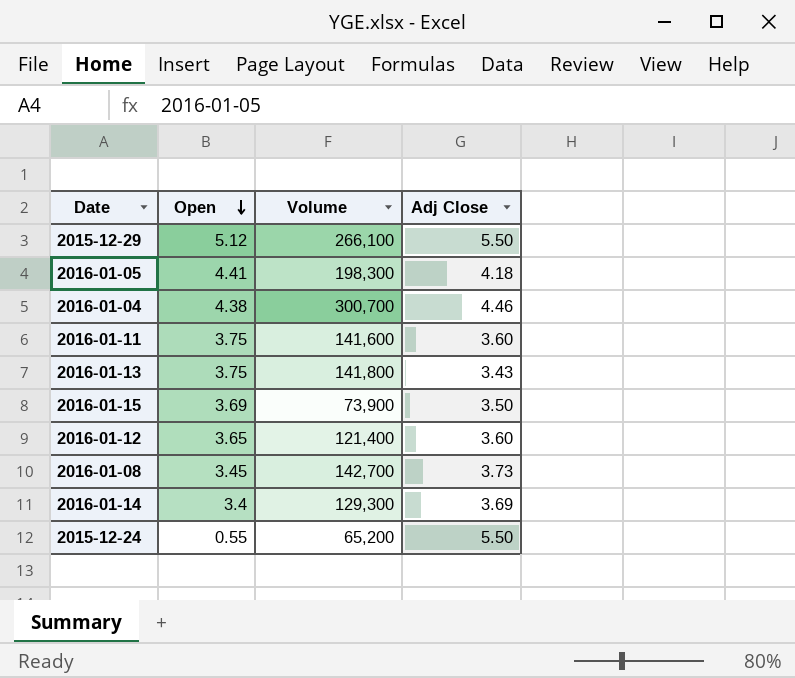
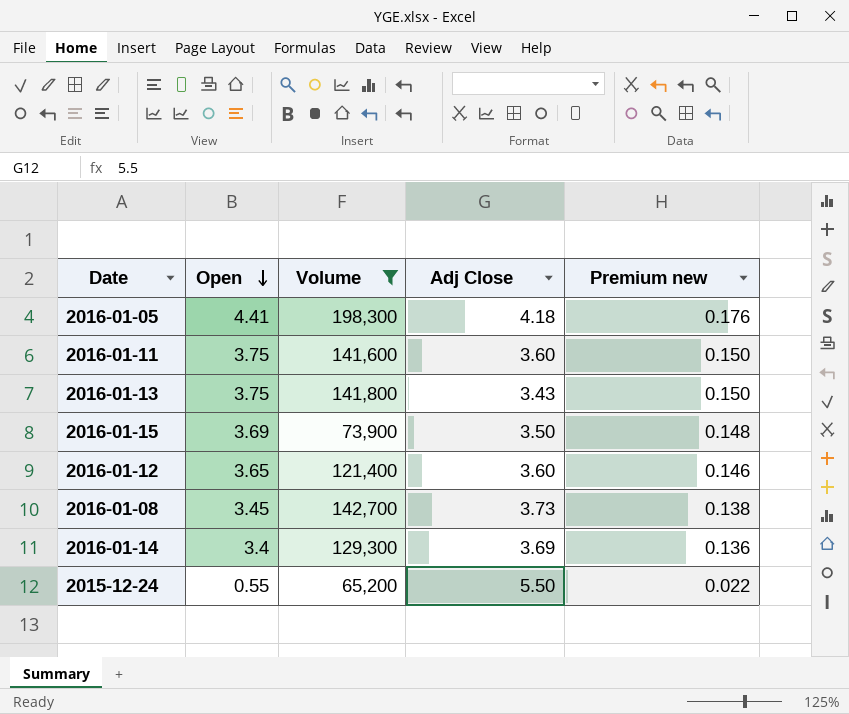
filter: none -> Volume <= 198,300
column Premium new | formula: none -> [Open] * 0.04

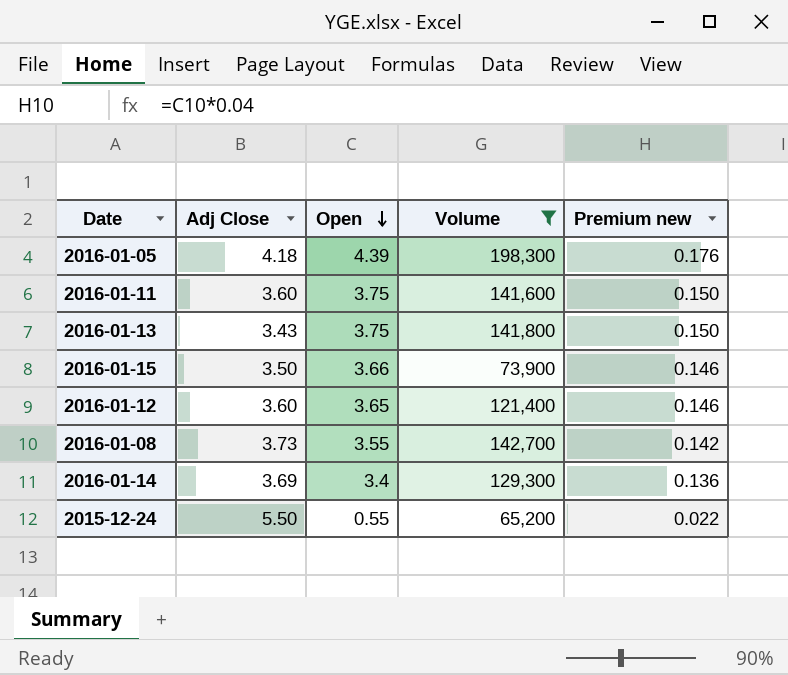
column Adj Close | position: 4 -> 2
2016-01-05 | Open: 4.41 -> 4.39
2016-01-15 | Open: 3.69 -> 3.66
2016-01-15 | Premium new: 0.148 -> 0.146
2016-01-08 | Open: 3.45 -> 3.55
2016-01-08 | Premium new: 0.138 -> 0.142

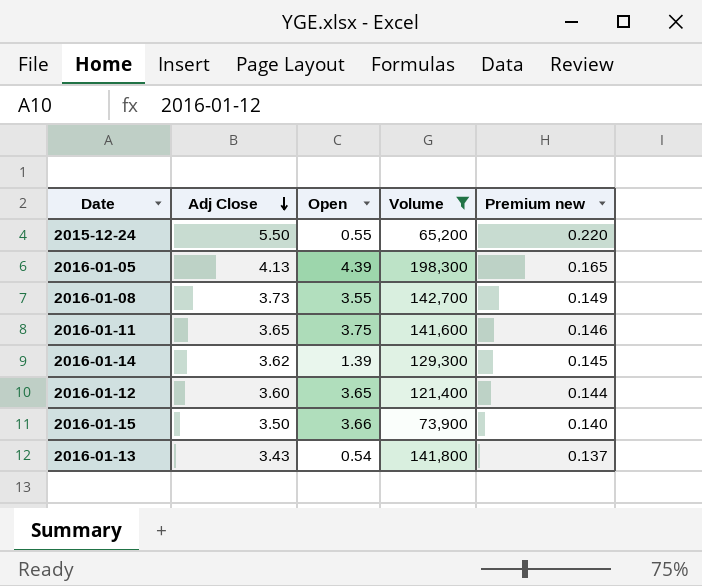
row order: Open descending -> Adj Close descending
column Premium new | formula: [Open] * 0.04 -> [Adj Close] * 0.04
2016-01-05 | Adj Close: 4.18 -> 4.13
2016-01-11 | Adj Close: 3.60 -> 3.65
2016-01-14 | Adj Close: 3.69 -> 3.62
2016-01-14 | Open: 3.4 -> 1.39
2016-01-13 | Open: 3.75 -> 0.54

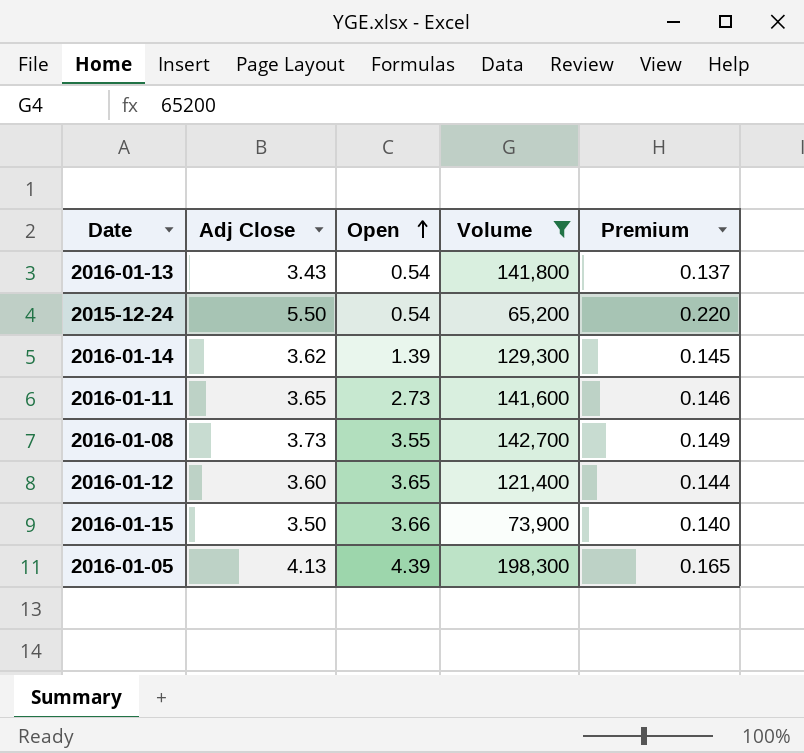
row order: Adj Close descending -> Open ascending
column name: Premium new -> Premium
2015-12-24 | Open: 0.55 -> 0.54
2016-01-11 | Open: 3.75 -> 2.73

